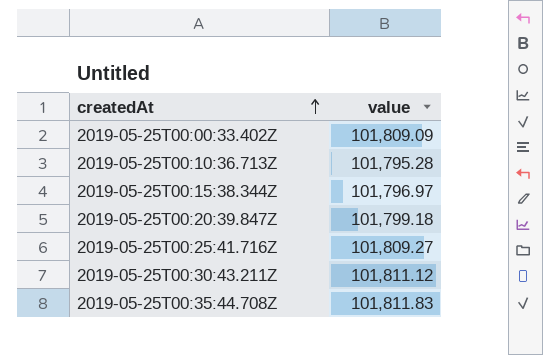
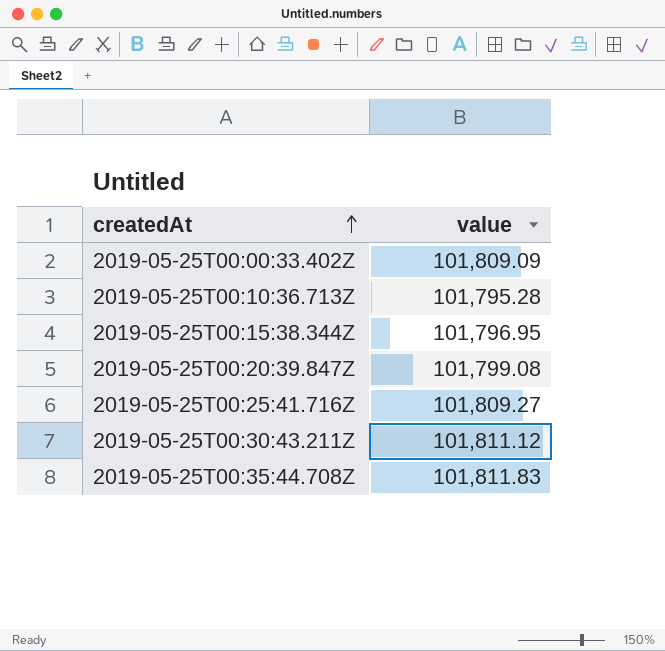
2019-05-25T00:15:38.344Z | value: 101,796.97 -> 101,796.95
2019-05-25T00:20:39.847Z | value: 101,799.18 -> 101,799.08

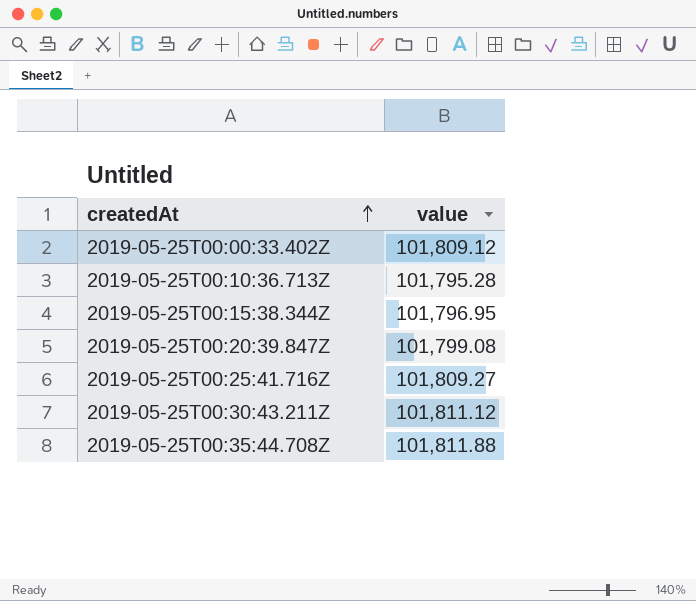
2019-05-25T00:00:33.402Z | value: 101,809.09 -> 101,809.12
2019-05-25T00:35:44.708Z | value: 101,811.83 -> 101,811.88

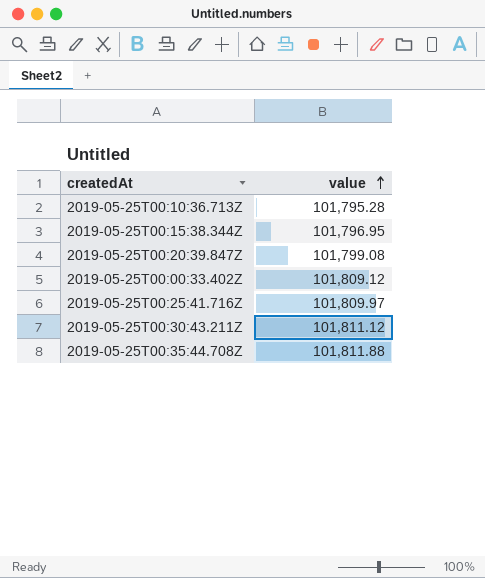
row order: createdAt ascending -> value ascending
2019-05-25T00:25:41.716Z | value: 101,809.27 -> 101,809.97

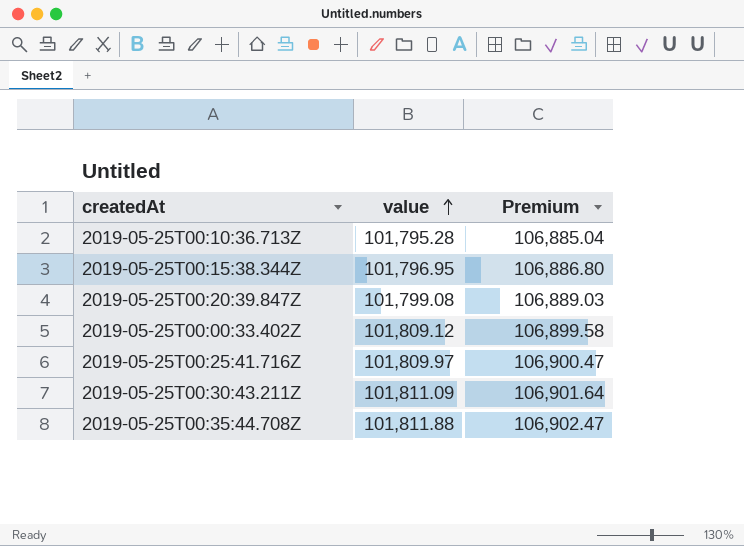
column Premium | formula: none -> [value] * 1.05
2019-05-25T00:30:43.211Z | value: 101,811.12 -> 101,811.09

